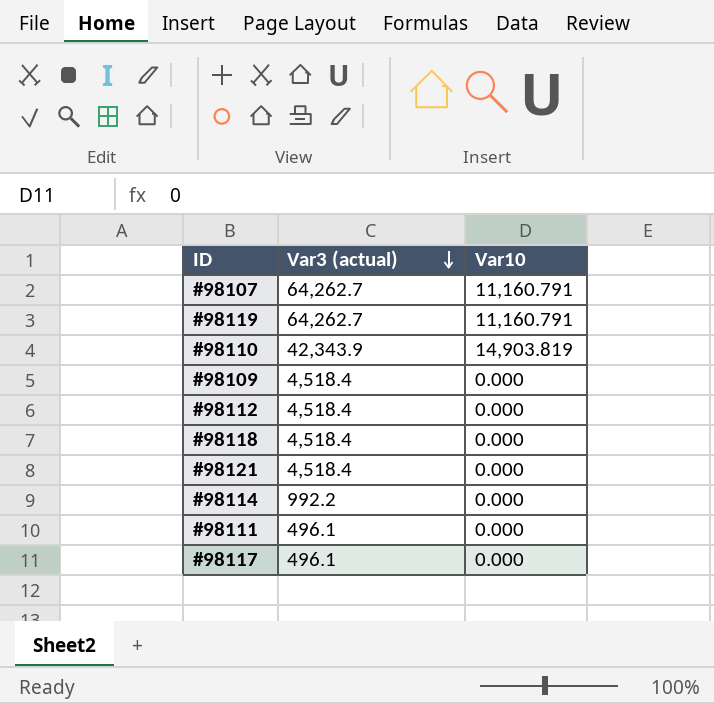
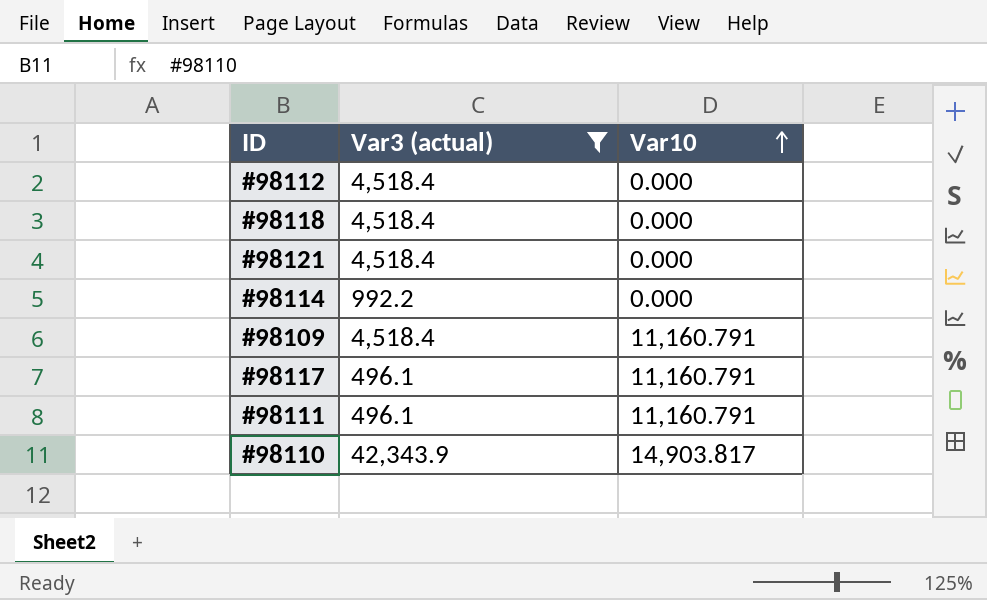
filter: none -> Var3 (actual) != 64,262.7
row order: Var3 (actual) descending -> Var10 ascending
#98109 | Var10: 0.000 -> 11,160.791
#98117 | Var10: 0.000 -> 11,160.791
#98111 | Var10: 0.000 -> 11,160.791
#98110 | Var10: 14,903.819 -> 14,903.817

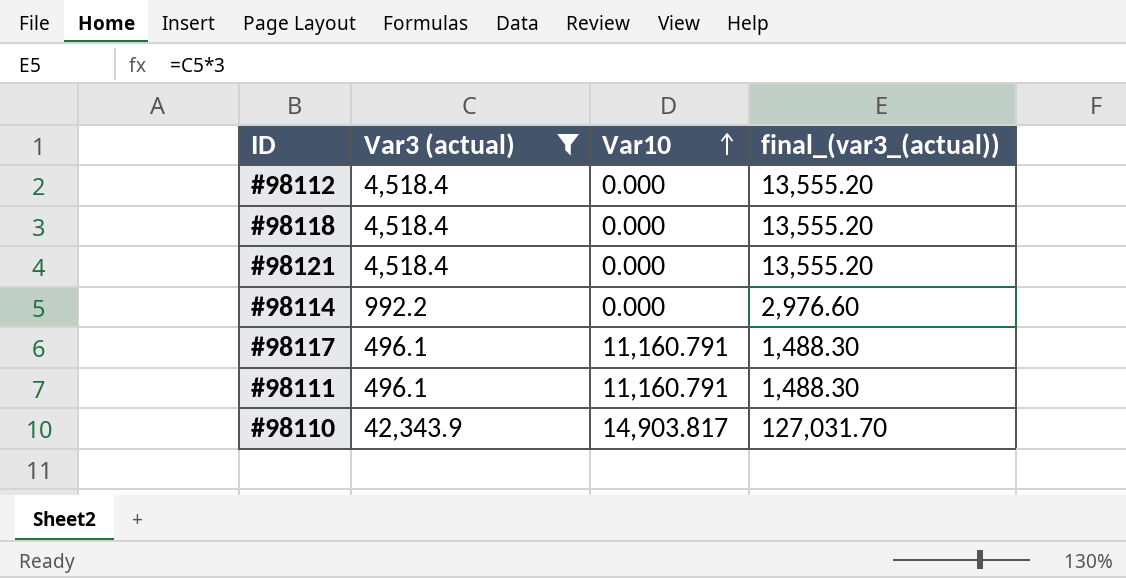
column final_(var3_(actual)) | formula: none -> [Var3 (actual)] * 3
row #98109: 4,518.4 | 11,160.791 -> none

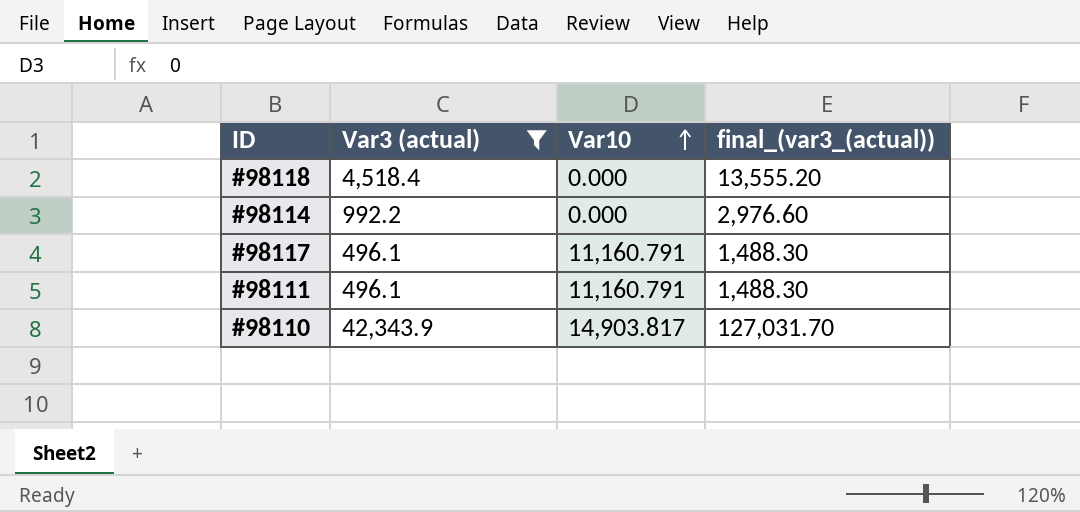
row #98112: 4,518.4 | 0.000 | 13,555.20 -> none
row #98121: 4,518.4 | 0.000 | 13,555.20 -> none

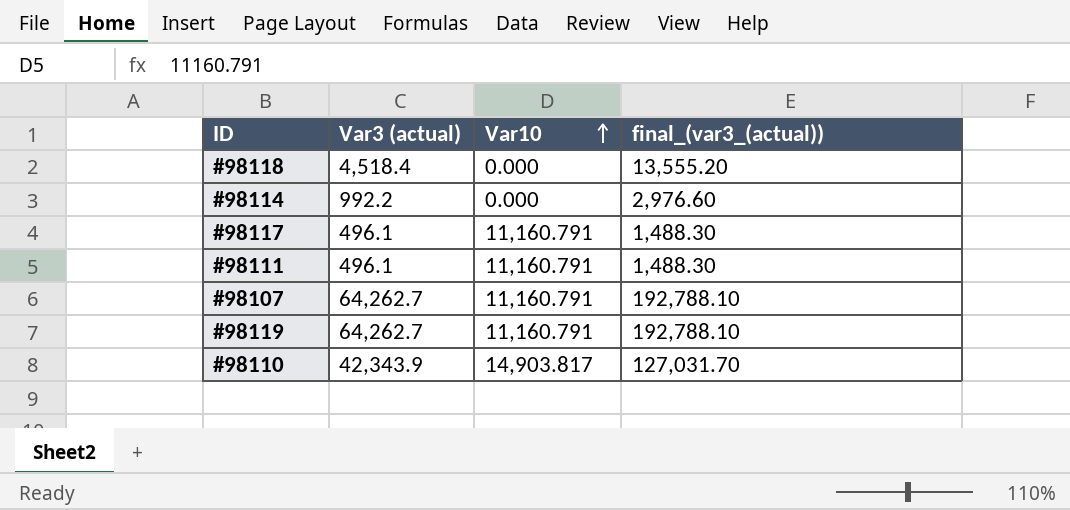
filter: Var3 (actual) != 64,262.7 -> none

